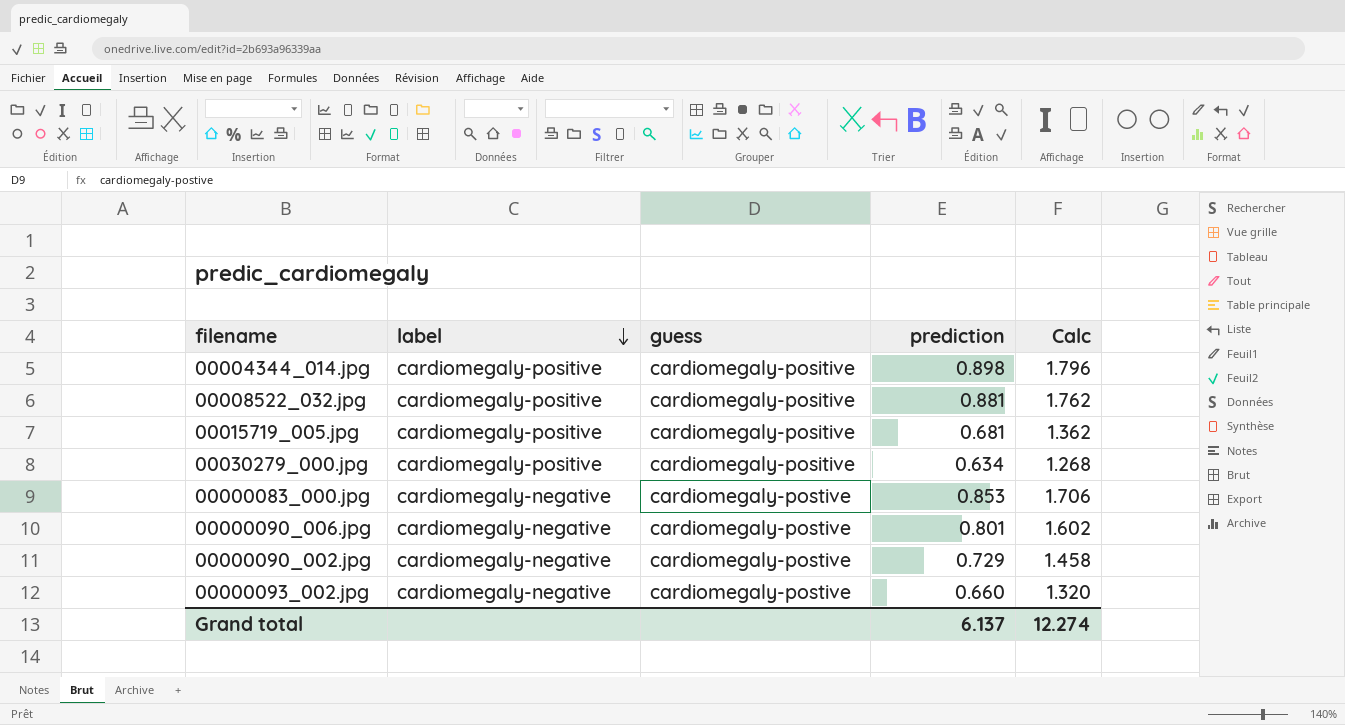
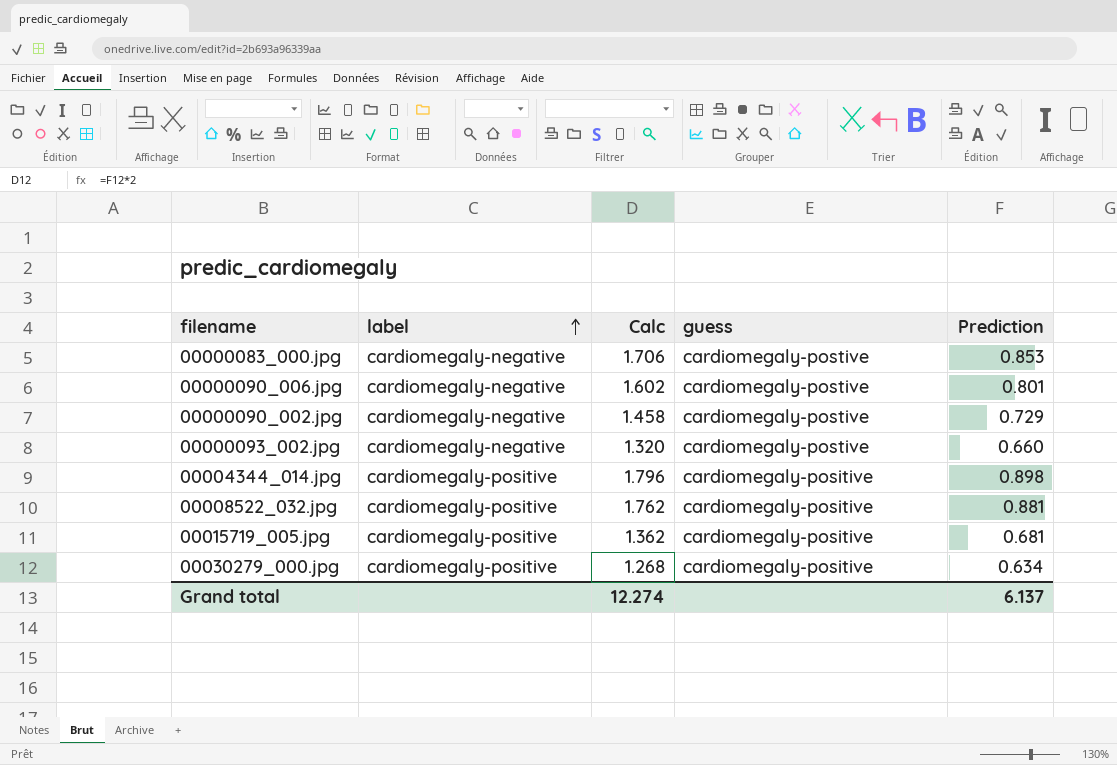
row order: label descending -> label ascending
column Calc | position: 5 -> 3
column name: prediction -> Prediction

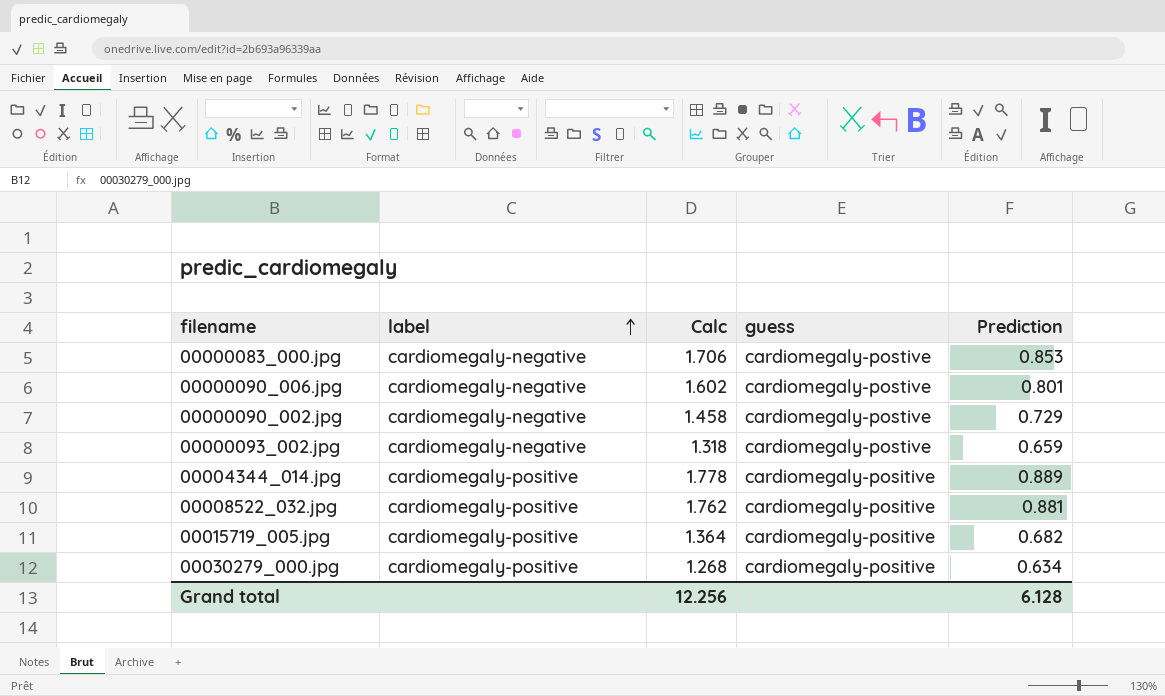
00000093_002.jpg | Calc: 1.320 -> 1.318
00000093_002.jpg | Prediction: 0.660 -> 0.659
00004344_014.jpg | Calc: 1.796 -> 1.778
00004344_014.jpg | Prediction: 0.898 -> 0.889
00015719_005.jpg | Calc: 1.362 -> 1.364
00015719_005.jpg | Prediction: 0.681 -> 0.682
Grand total | Calc: 12.274 -> 12.256
Grand total | Prediction: 6.137 -> 6.128

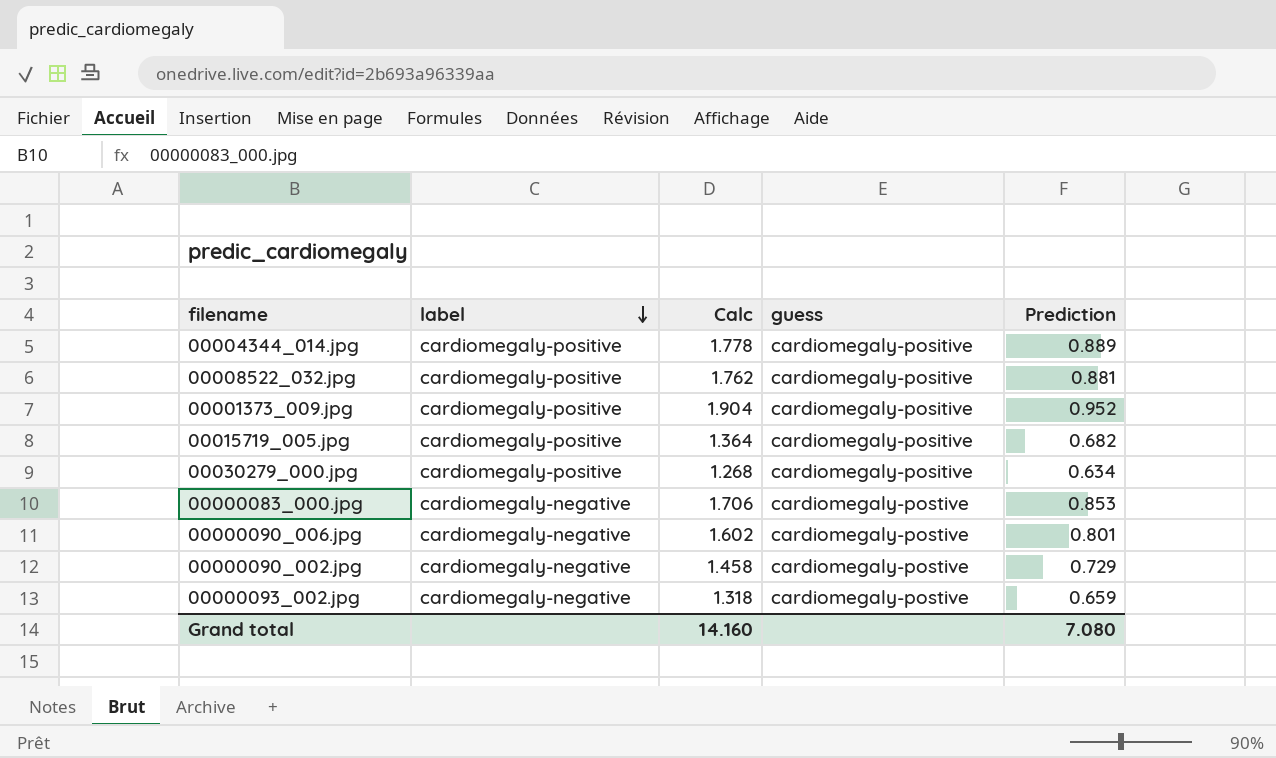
row order: label ascending -> label descending
row 00001373_009.jpg: none -> cardiomegaly-positive | 1.904 | cardiomegaly-positive | 0.952
Grand total | Calc: 12.256 -> 14.160
Grand total | Prediction: 6.128 -> 7.080

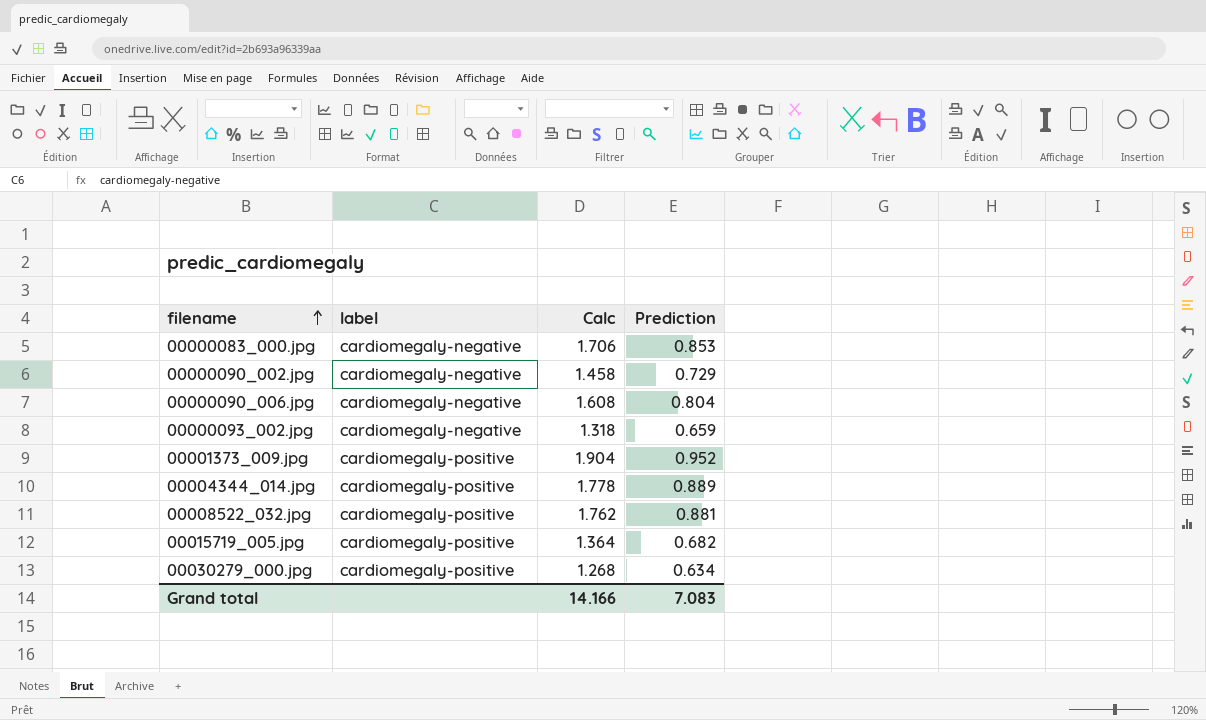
row order: label descending -> filename ascending
column guess | position: 4 -> none
00000090_006.jpg | Calc: 1.602 -> 1.608
00000090_006.jpg | Prediction: 0.801 -> 0.804
Grand total | Calc: 14.160 -> 14.166
Grand total | Prediction: 7.080 -> 7.083

